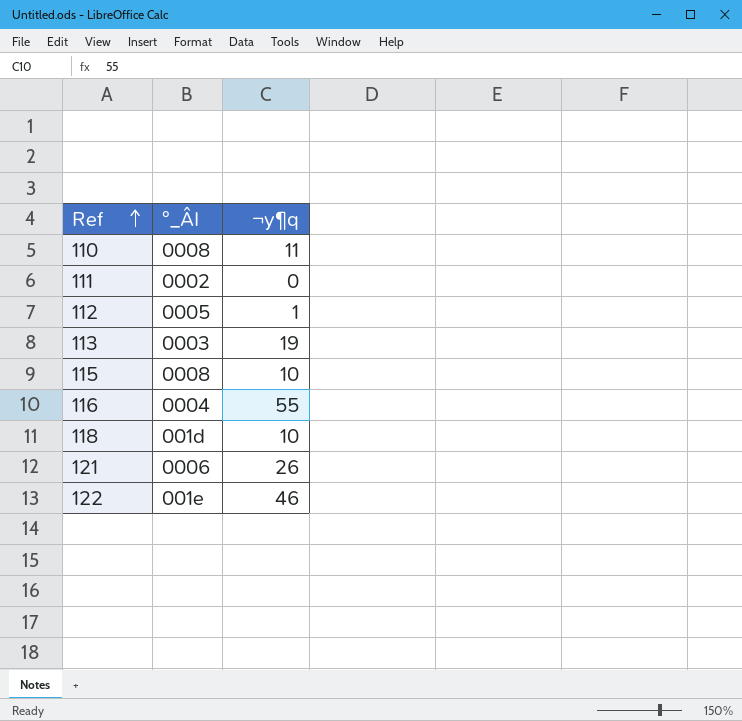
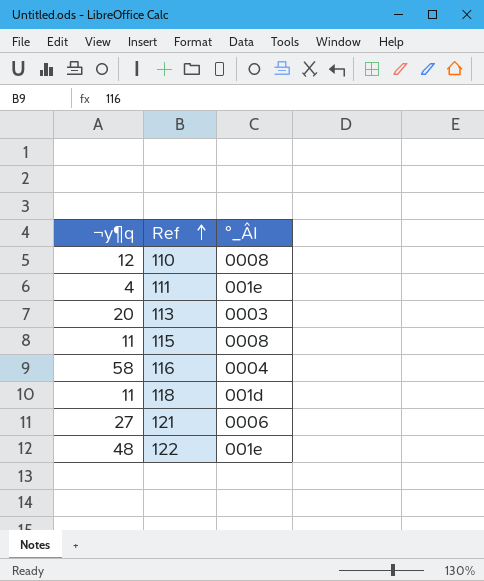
column ¬y¶q | position: 3 -> 1
row 112: 0005 | 1 -> none
110 | ¬y¶q: 11 -> 12
111 | ¬y¶q: 0 -> 4
111 | °_ÂI: 0002 -> 001e
113 | ¬y¶q: 19 -> 20
115 | ¬y¶q: 10 -> 11
116 | ¬y¶q: 55 -> 58
118 | ¬y¶q: 10 -> 11
121 | ¬y¶q: 26 -> 27
122 | ¬y¶q: 46 -> 48

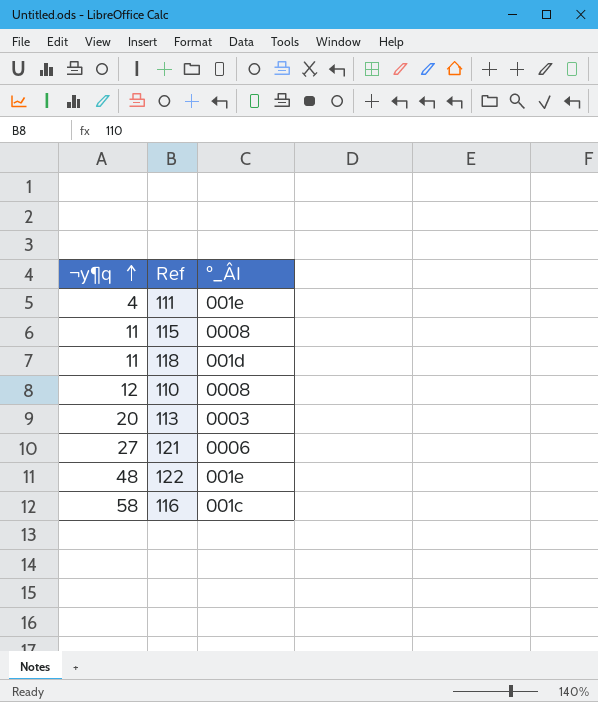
row order: Ref ascending -> ¬y¶q ascending
116 | °_ÂI: 0004 -> 001c

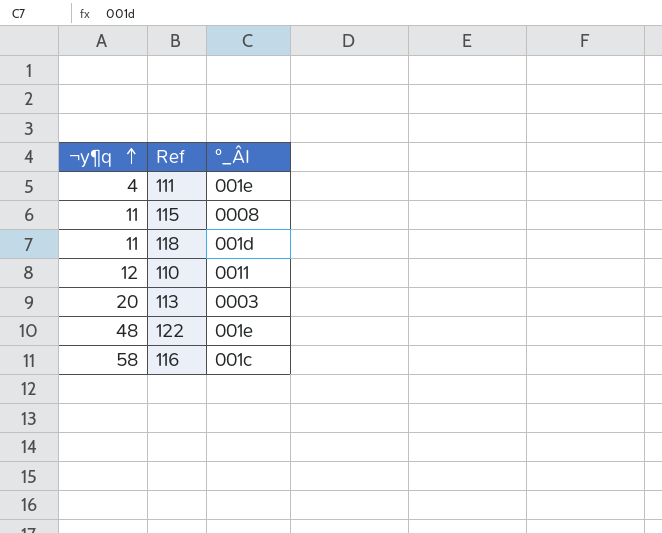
row 121: 27 | 0006 -> none
110 | °_ÂI: 0008 -> 0011

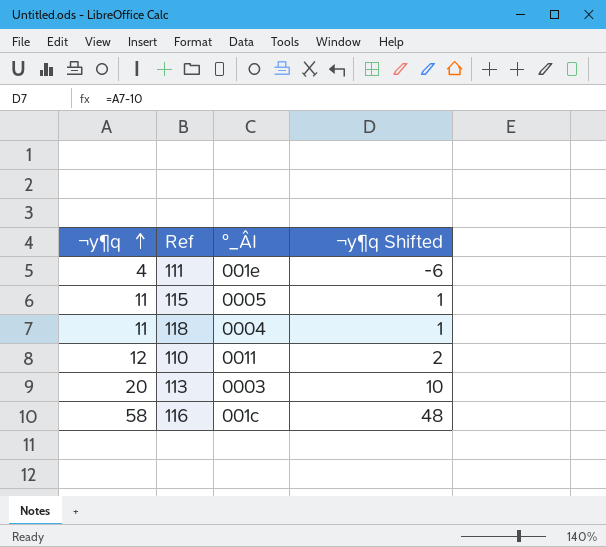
column ¬y¶q Shifted | formula: none -> [¬y¶q] - 10
row 122: 48 | 001e -> none
115 | °_ÂI: 0008 -> 0005
118 | °_ÂI: 001d -> 0004

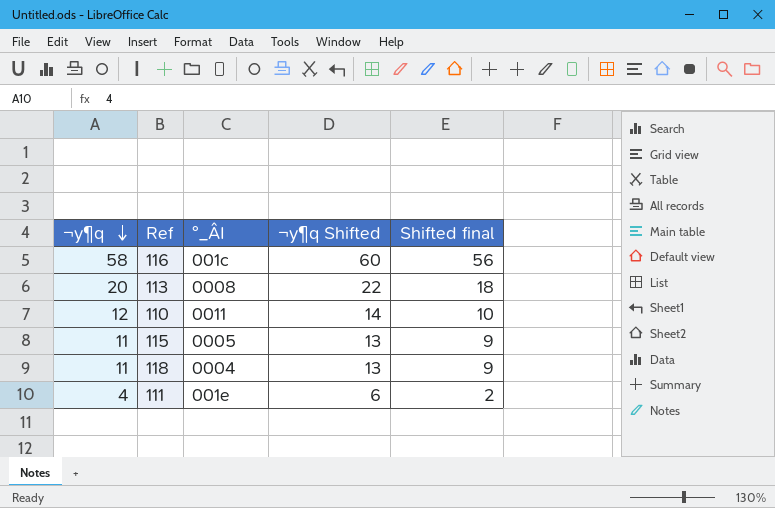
row order: ¬y¶q ascending -> ¬y¶q descending
column ¬y¶q Shifted | formula: [¬y¶q] - 10 -> [¬y¶q] + 2
column Shifted final | formula: none -> [¬y¶q] - 2
113 | °_ÂI: 0003 -> 0008

